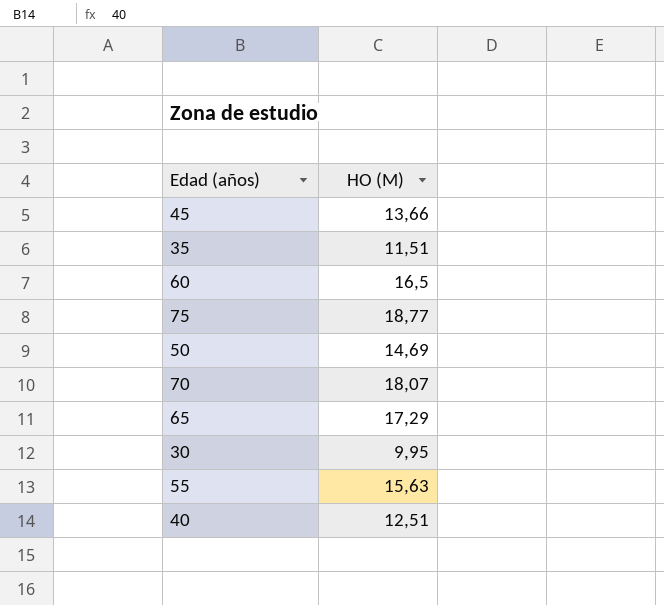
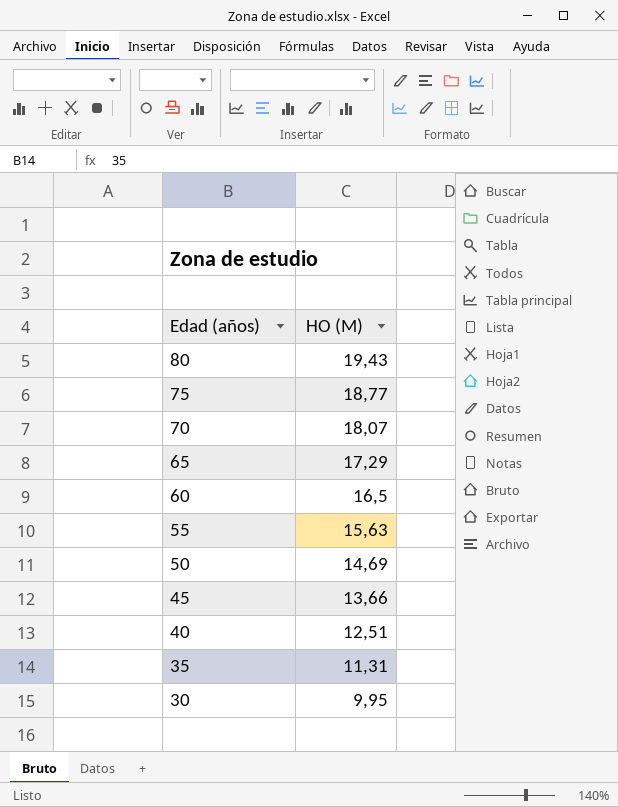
row order: none -> Edad (años) descending
row 80: none -> 19,43
35 | HO (M): 11,51 -> 11,31

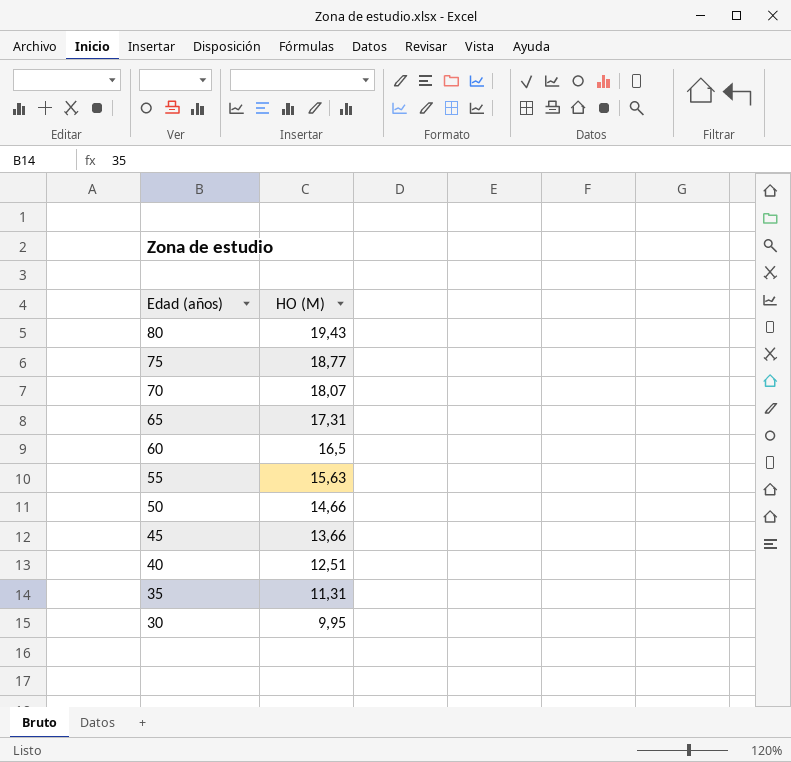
65 | HO (M): 17,29 -> 17,31
50 | HO (M): 14,69 -> 14,66

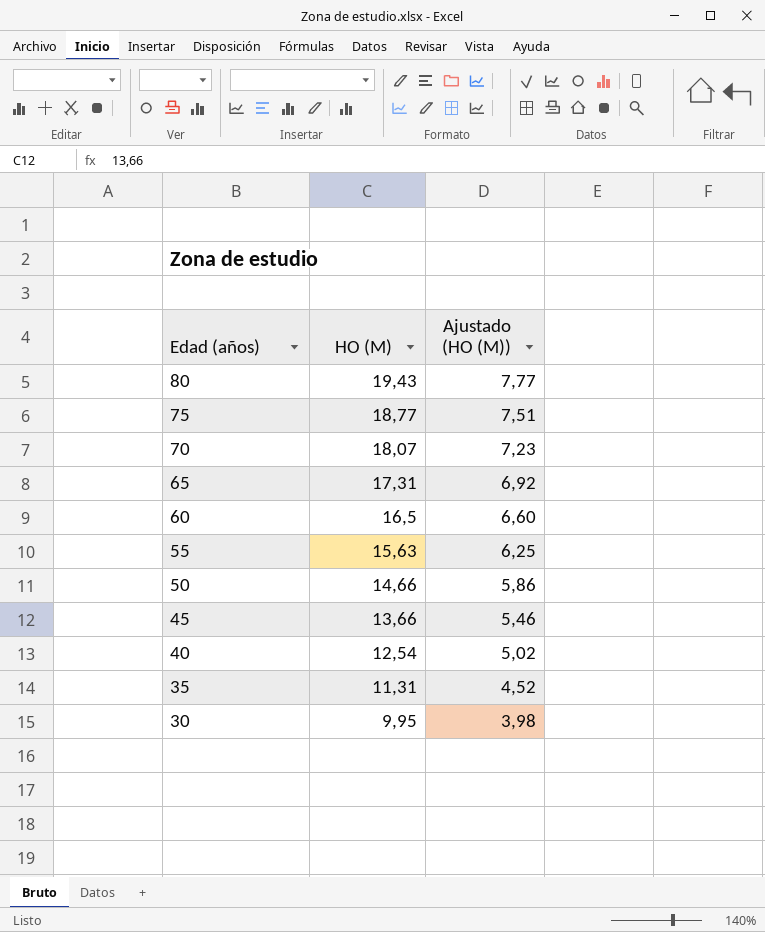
column Ajustado (HO (M)) | formula: none -> [HO (M)] * 0,4
40 | HO (M): 12,51 -> 12,54

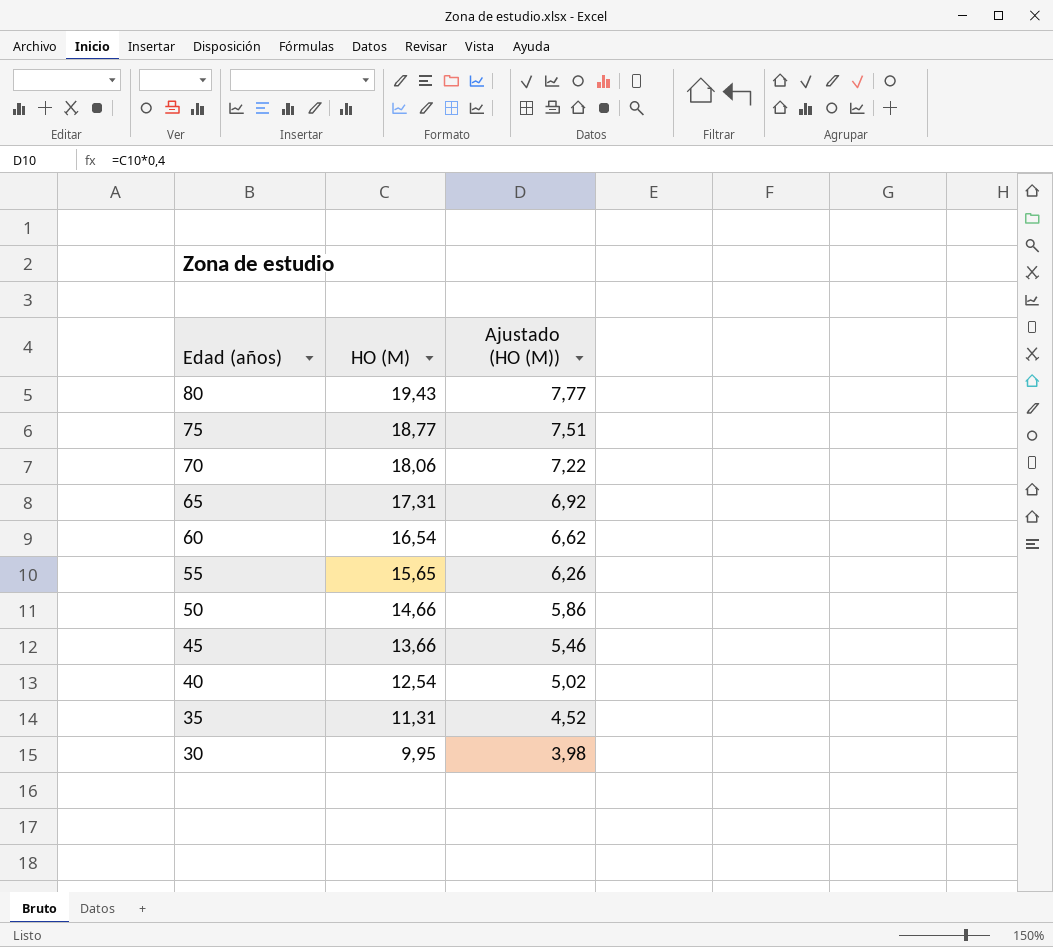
70 | HO (M): 18,07 -> 18,06
70 | Ajustado (HO (M)): 7,23 -> 7,22
60 | HO (M): 16,5 -> 16,54
60 | Ajustado (HO (M)): 6,60 -> 6,62
55 | HO (M): 15,63 -> 15,65
55 | Ajustado (HO (M)): 6,25 -> 6,26

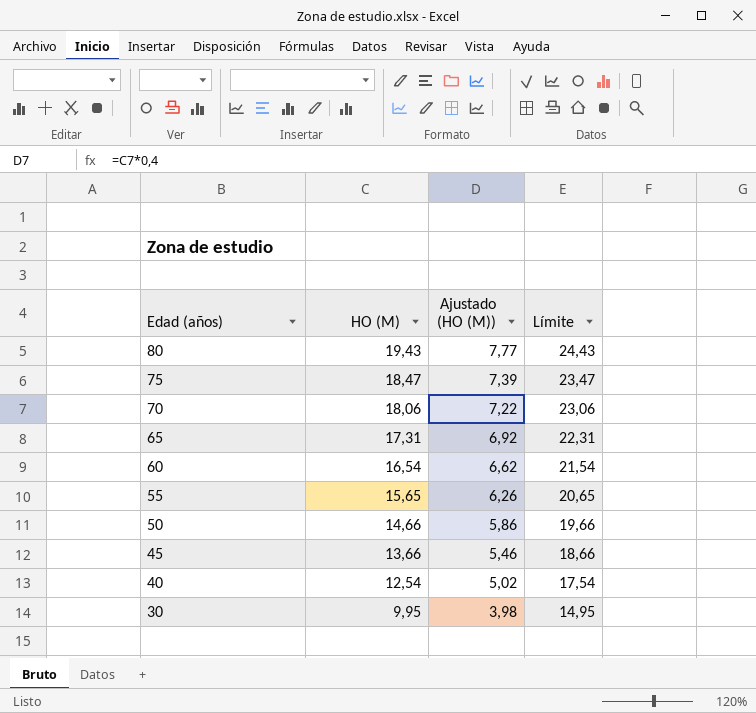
column Límite | formula: none -> [HO (M)] + 5
row 35: 11,31 | 4,52 -> none
75 | HO (M): 18,77 -> 18,47
75 | Ajustado (HO (M)): 7,51 -> 7,39

